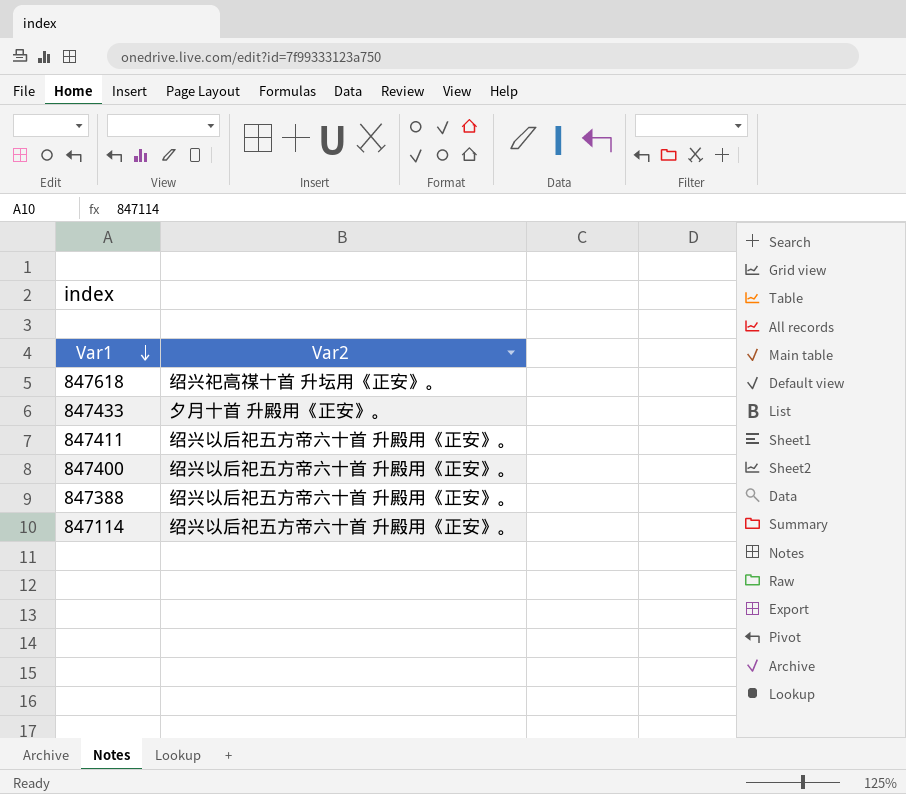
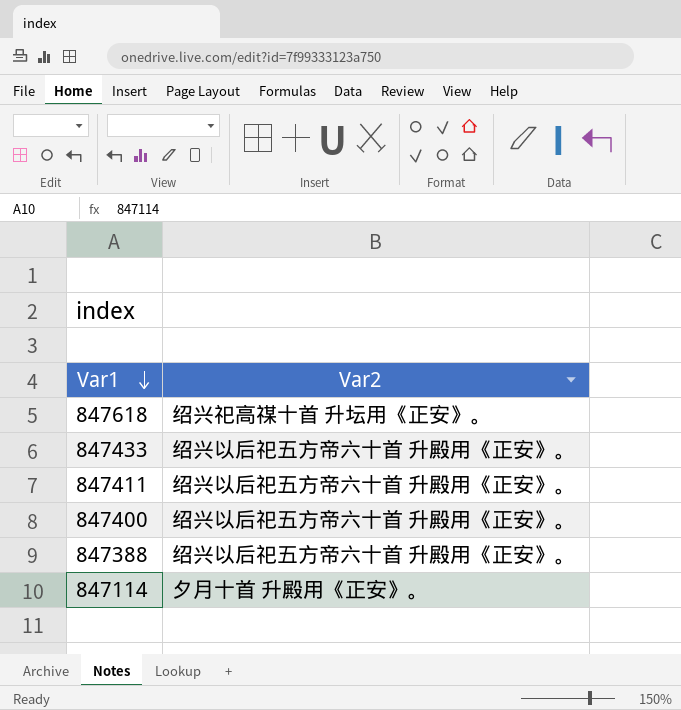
847433 | Var2: 夕月十首 升殿用《正安》。 -> 绍兴以后祀五方帝六十首 升殿用《正安》。
847114 | Var2: 绍兴以后祀五方帝六十首 升殿用《正安》。 -> 夕月十首 升殿用《正安》。

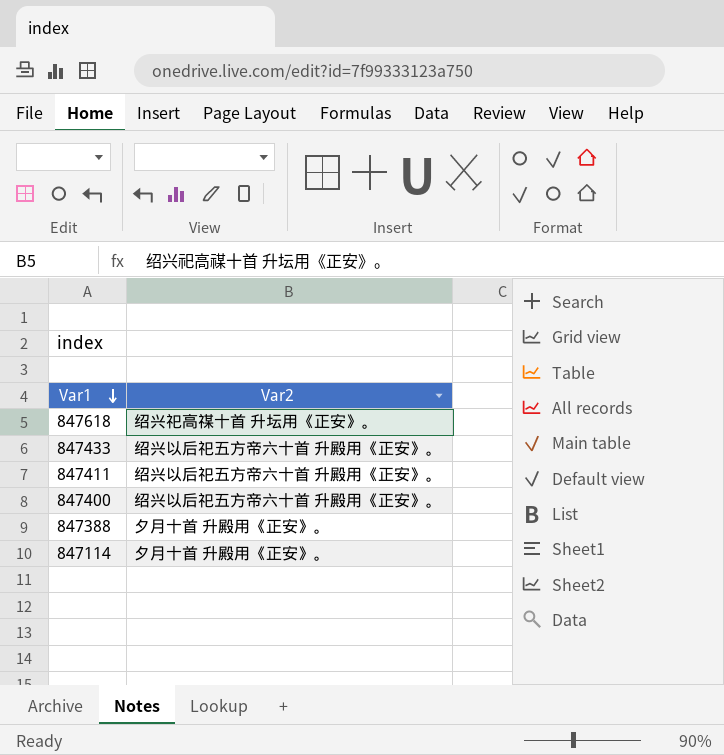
847388 | Var2: 绍兴以后祀五方帝六十首 升殿用《正安》。 -> 夕月十首 升殿用《正安》。

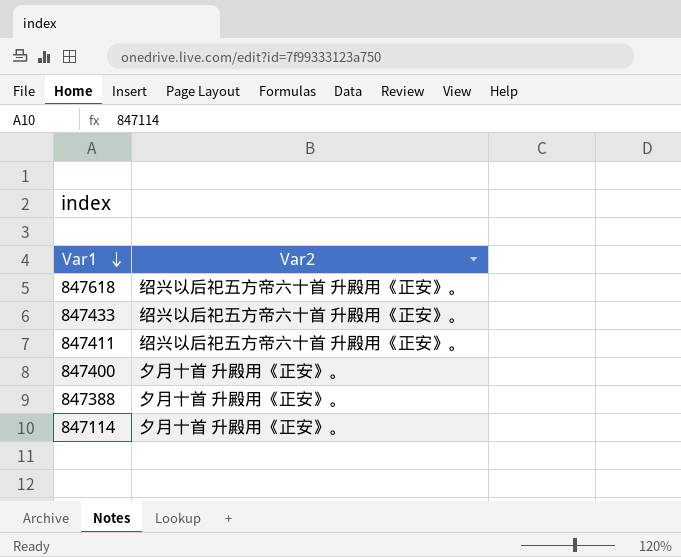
847618 | Var2: 绍兴祀高禖十首 升坛用《正安》。 -> 绍兴以后祀五方帝六十首 升殿用《正安》。
847400 | Var2: 绍兴以后祀五方帝六十首 升殿用《正安》。 -> 夕月十首 升殿用《正安》。

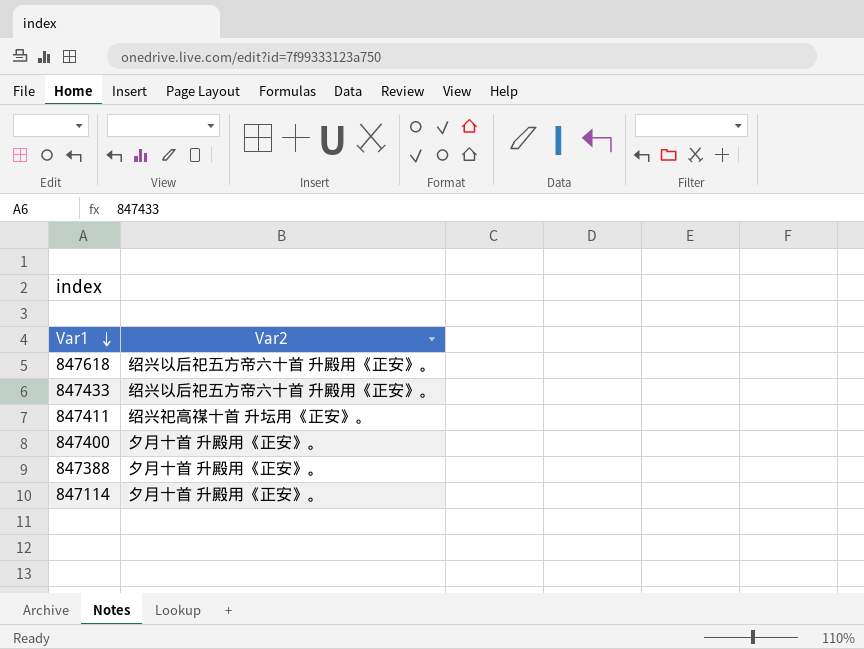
847411 | Var2: 绍兴以后祀五方帝六十首 升殿用《正安》。 -> 绍兴祀高禖十首 升坛用《正安》。

